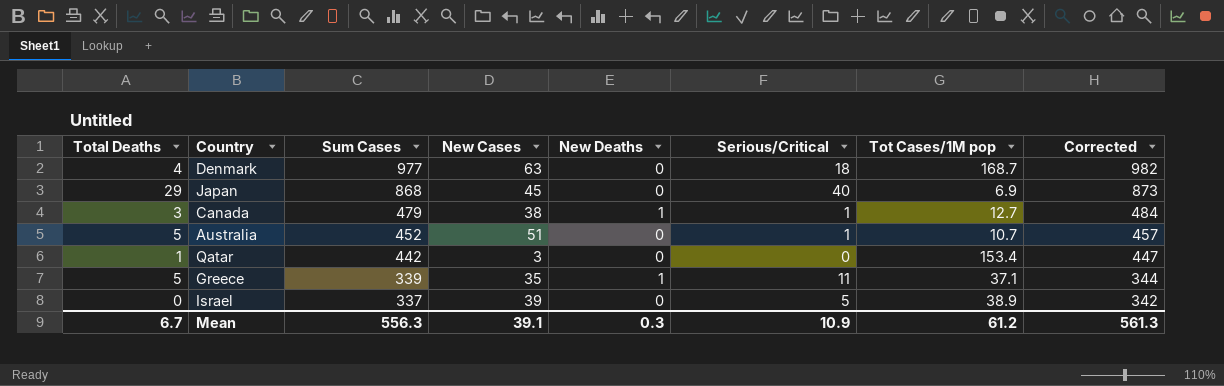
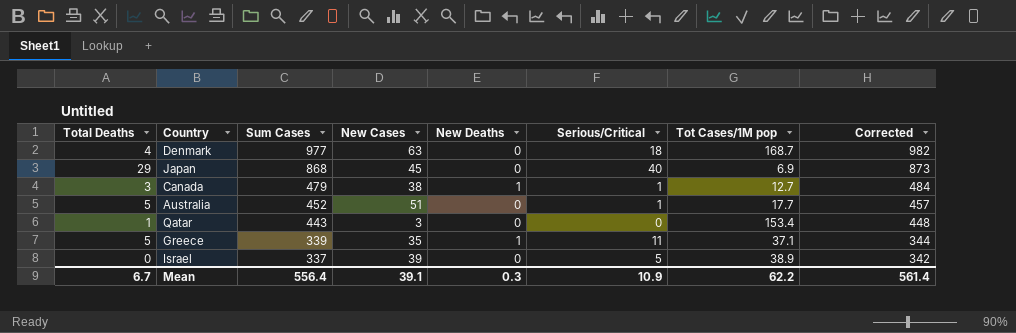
Australia | Tot Cases/1M pop: 10.7 -> 17.7
Qatar | Sum Cases: 442 -> 443
Qatar | Corrected: 447 -> 448
Mean | Sum Cases: 556.3 -> 556.4
Mean | Tot Cases/1M pop: 61.2 -> 62.2
Mean | Corrected: 561.3 -> 561.4

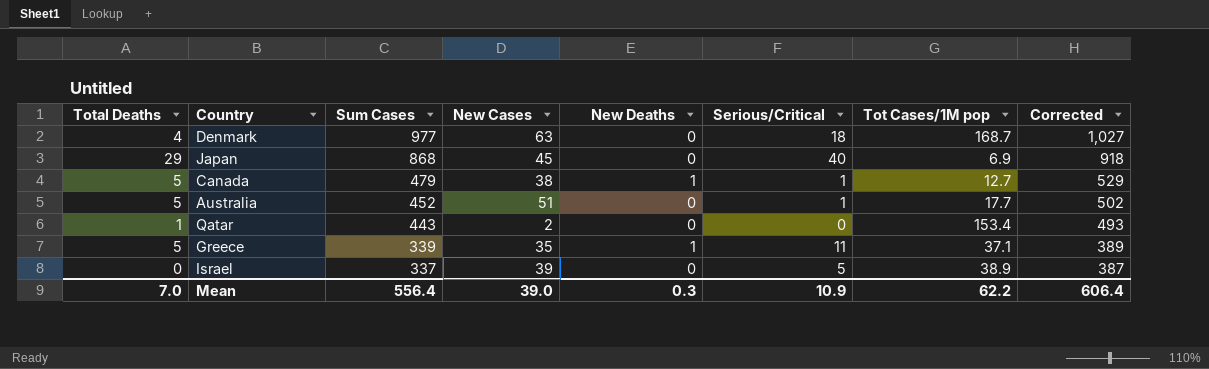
column Corrected | formula: [Sum Cases] + 5 -> [Sum Cases] + 50
Canada | Total Deaths: 3 -> 5
Qatar | New Cases: 3 -> 2
Mean | Total Deaths: 6.7 -> 7.0
Mean | New Cases: 39.1 -> 39.0
Mean | Corrected: 561.4 -> 606.4

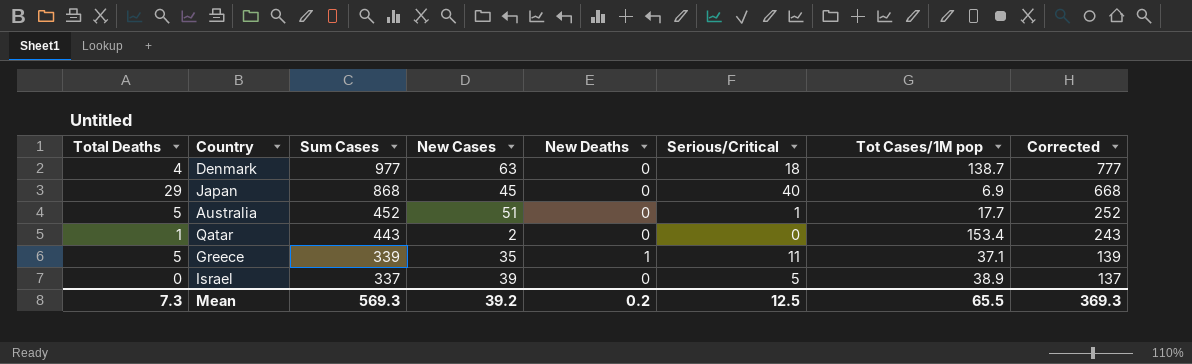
column Corrected | formula: [Sum Cases] + 50 -> [Sum Cases] - 200
row Canada: 5 | 479 | 38 | 1 | 1 | 12.7 | 529 -> none
Denmark | Tot Cases/1M pop: 168.7 -> 138.7
Mean | Total Deaths: 7.0 -> 7.3
Mean | Sum Cases: 556.4 -> 569.3
Mean | New Cases: 39.0 -> 39.2
Mean | New Deaths: 0.3 -> 0.2
Mean | Serious/Critical: 10.9 -> 12.5
Mean | Tot Cases/1M pop: 62.2 -> 65.5
Mean | Corrected: 606.4 -> 369.3

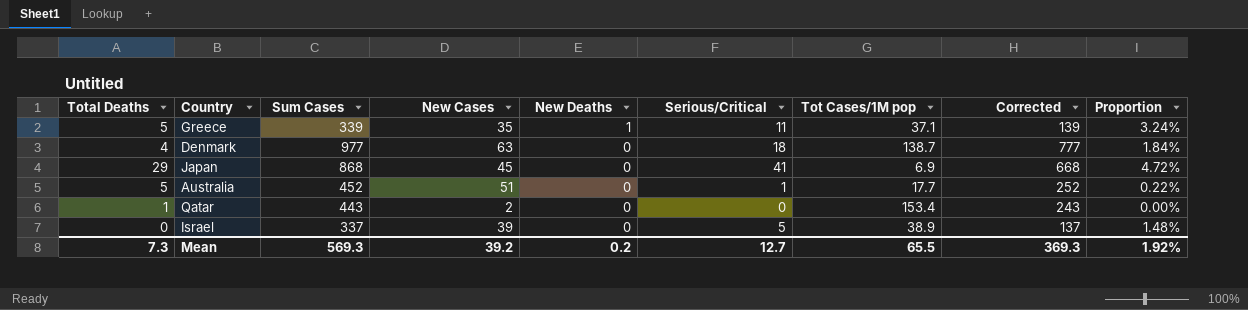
row order: Sum Cases descending -> New Deaths descending
column Proportion | formula: none -> [Serious/Critical] / [Sum Cases]
Japan | Serious/Critical: 40 -> 41
Mean | Serious/Critical: 12.5 -> 12.7

